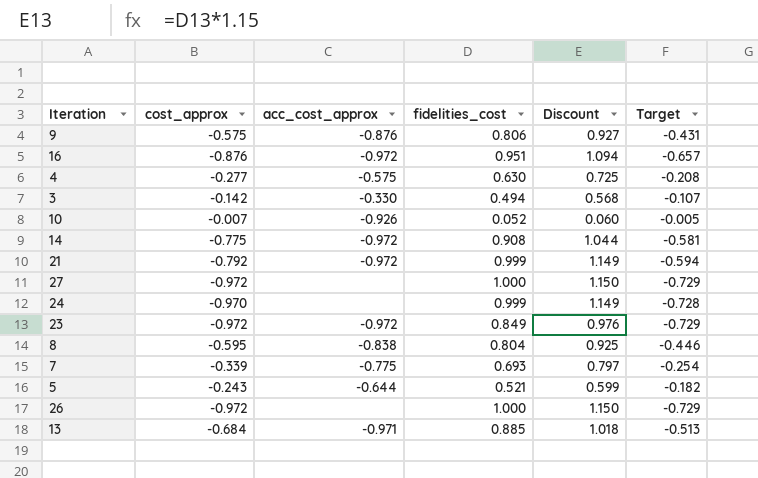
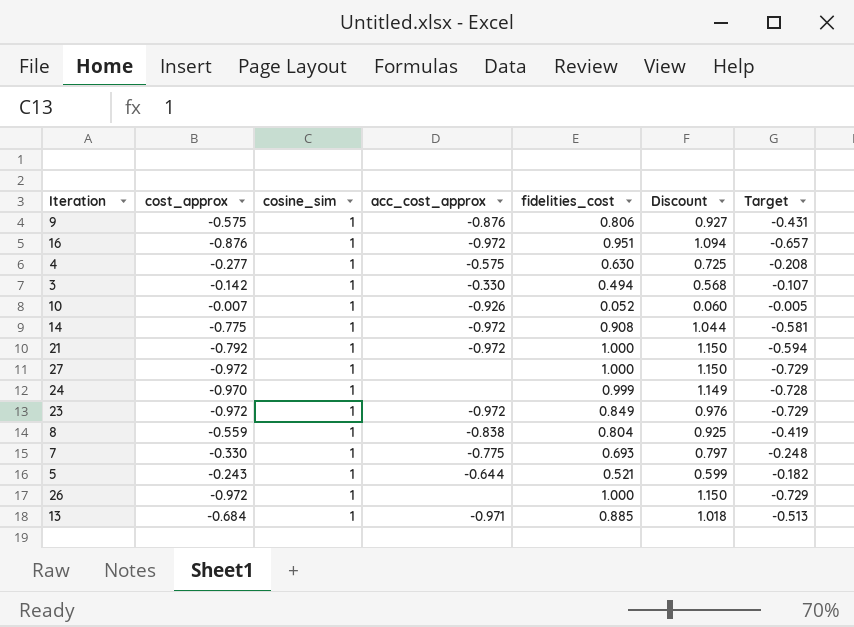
column cosine_sim | position: none -> 3
21 | fidelities_cost: 0.999 -> 1.000
21 | Discount: 1.149 -> 1.150
8 | cost_approx: -0.595 -> -0.559
8 | Target: -0.446 -> -0.419
7 | cost_approx: -0.339 -> -0.330
7 | Target: -0.254 -> -0.248

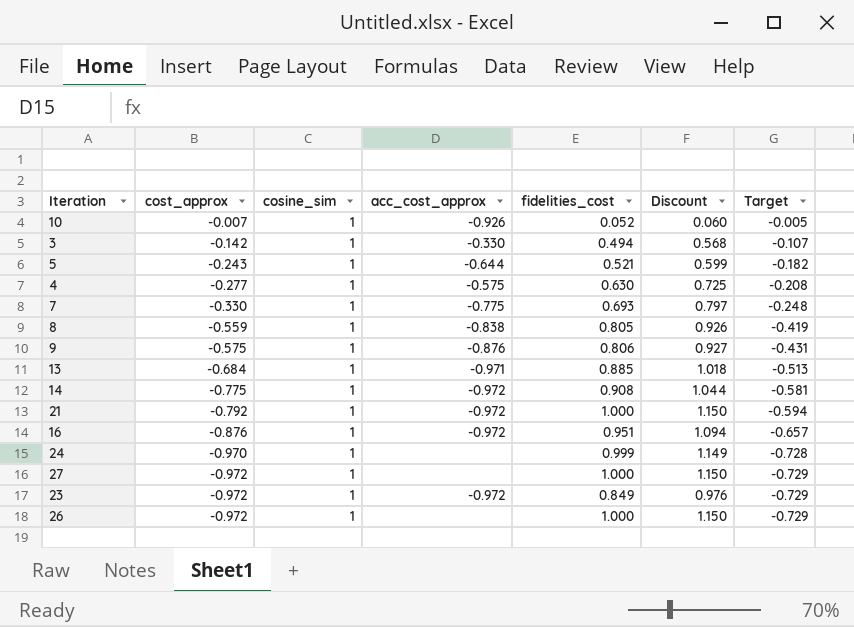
row order: none -> cost_approx descending
8 | fidelities_cost: 0.804 -> 0.805
8 | Discount: 0.925 -> 0.926

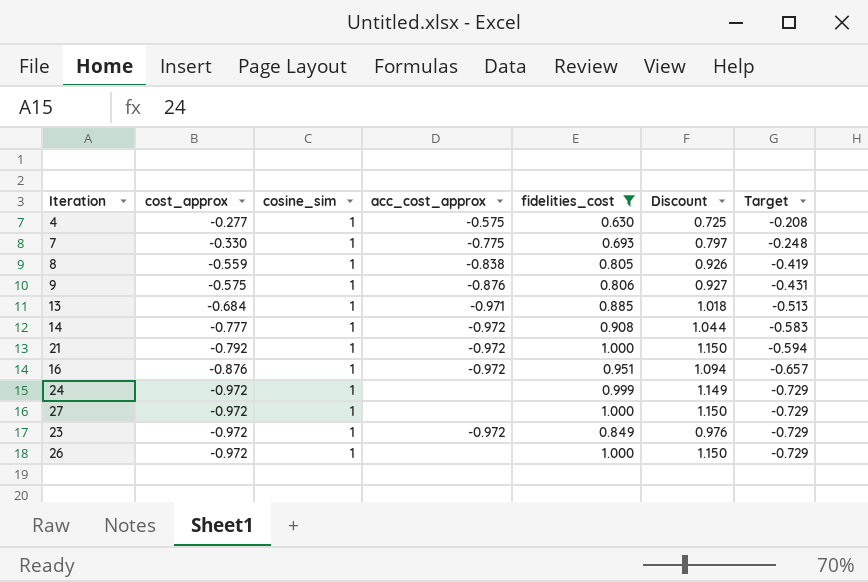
filter: none -> fidelities_cost >= 0.630
14 | cost_approx: -0.775 -> -0.777
14 | Target: -0.581 -> -0.583
24 | cost_approx: -0.970 -> -0.972
24 | Target: -0.728 -> -0.729

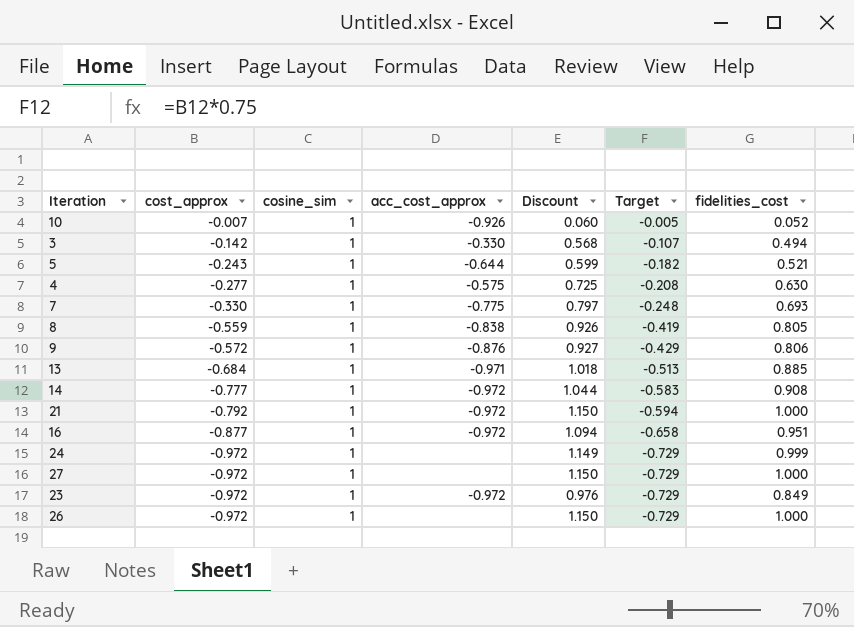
filter: fidelities_cost >= 0.630 -> none
column fidelities_cost | position: 5 -> 7
9 | cost_approx: -0.575 -> -0.572
9 | Target: -0.431 -> -0.429
16 | cost_approx: -0.876 -> -0.877
16 | Target: -0.657 -> -0.658

